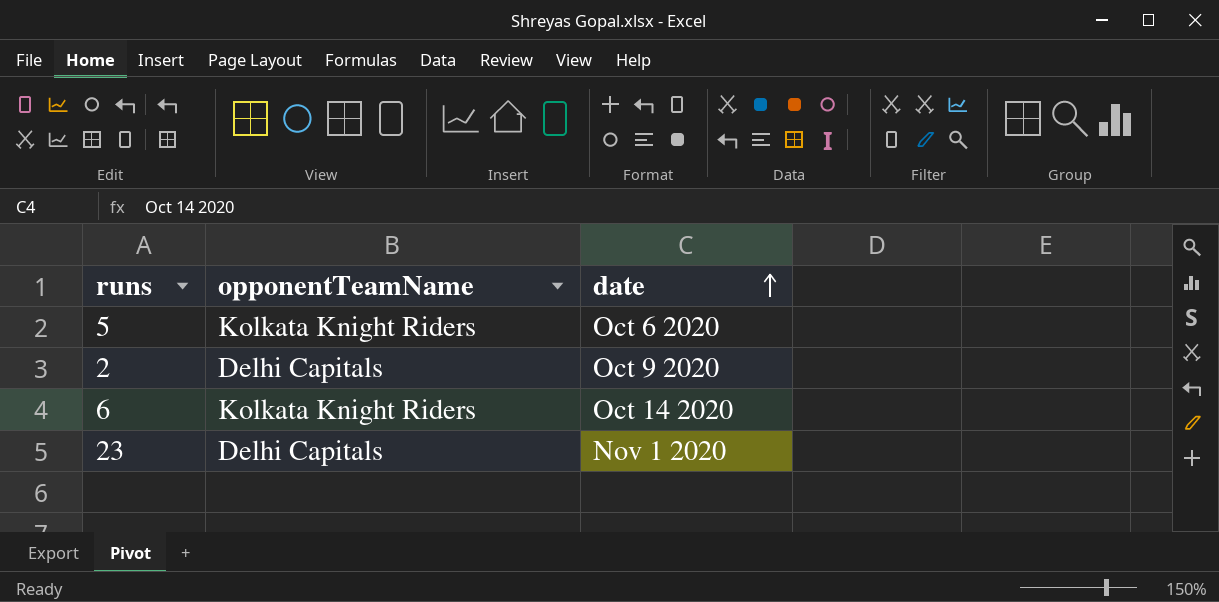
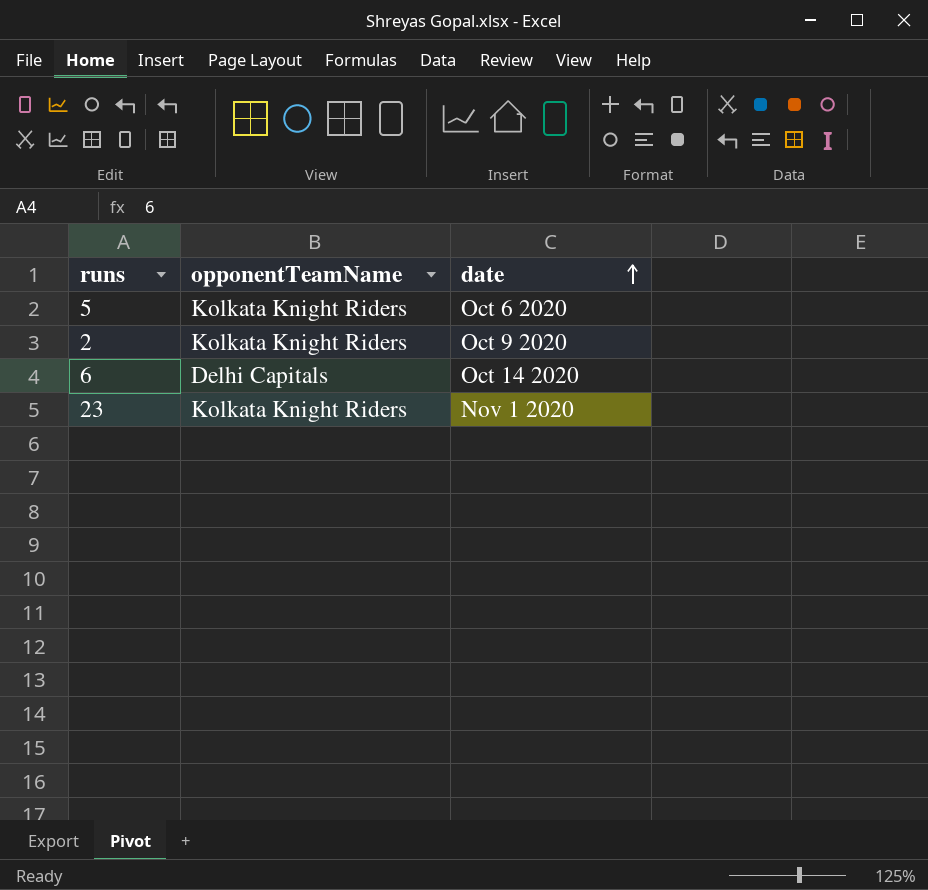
2 | opponentTeamName: Delhi Capitals -> Kolkata Knight Riders
6 | opponentTeamName: Kolkata Knight Riders -> Delhi Capitals
23 | opponentTeamName: Delhi Capitals -> Kolkata Knight Riders

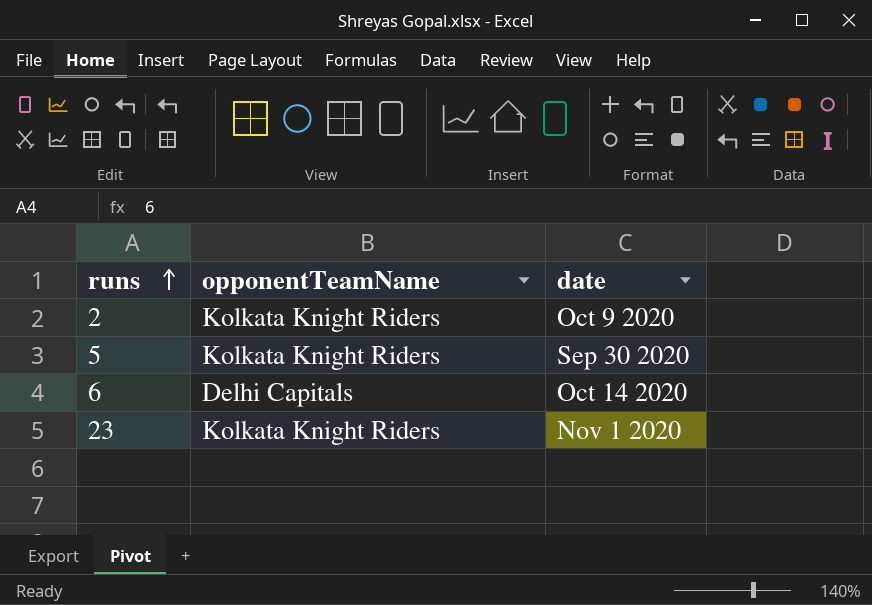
row order: date ascending -> runs ascending
5 | date: Oct 6 2020 -> Sep 30 2020

